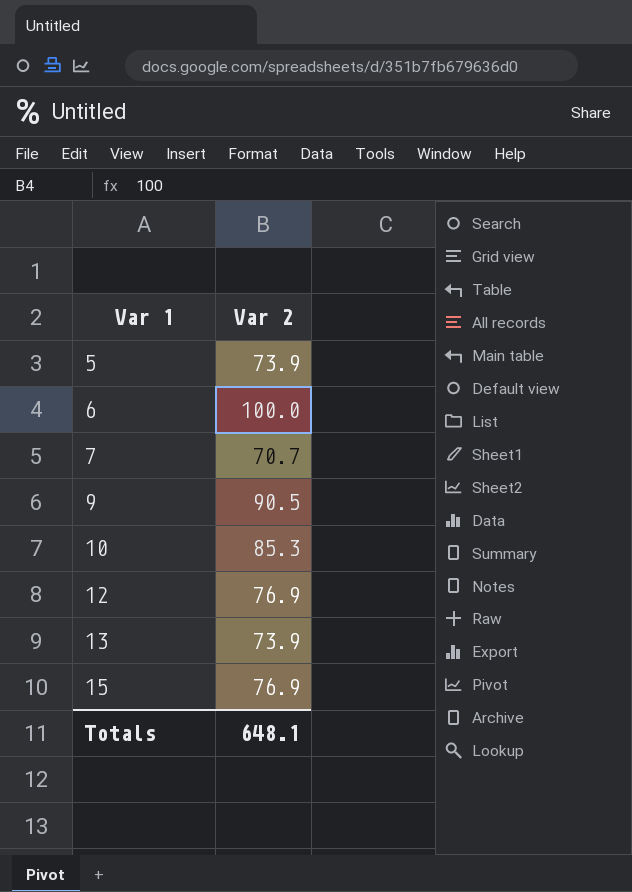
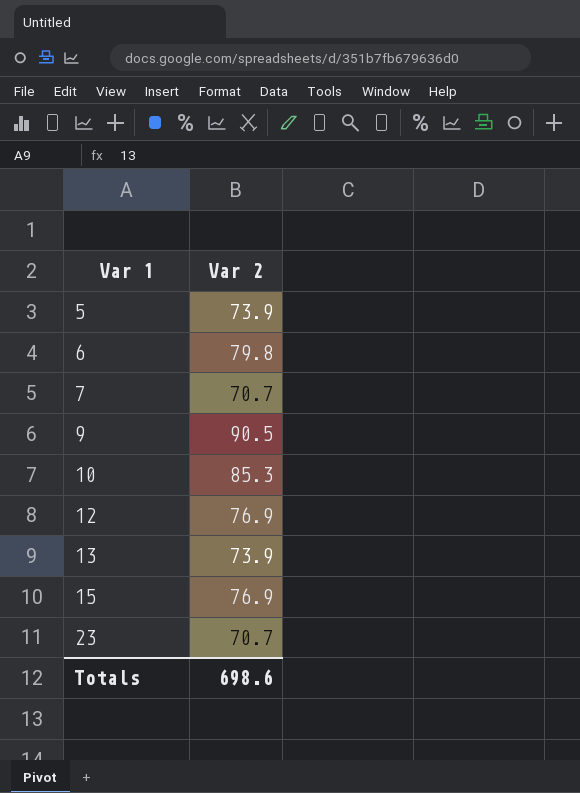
6 | Var 2: 100.0 -> 79.8
row 23: none -> 70.7
Totals | Var 2: 648.1 -> 698.6

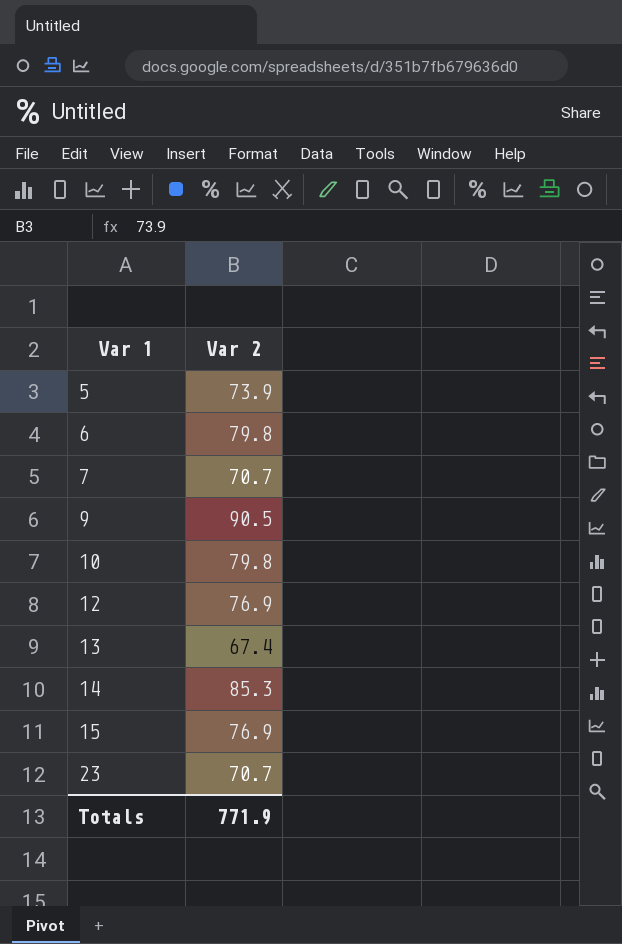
10 | Var 2: 85.3 -> 79.8
13 | Var 2: 73.9 -> 67.4
row 14: none -> 85.3
Totals | Var 2: 698.6 -> 771.9

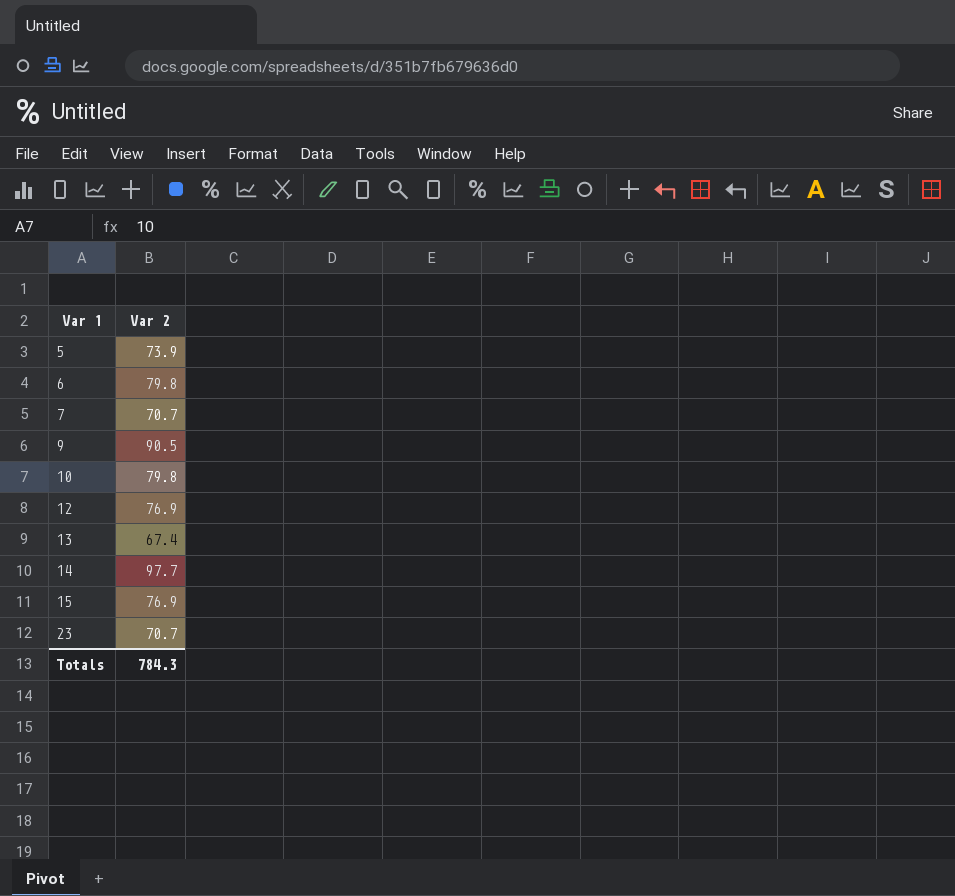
14 | Var 2: 85.3 -> 97.7
Totals | Var 2: 771.9 -> 784.3

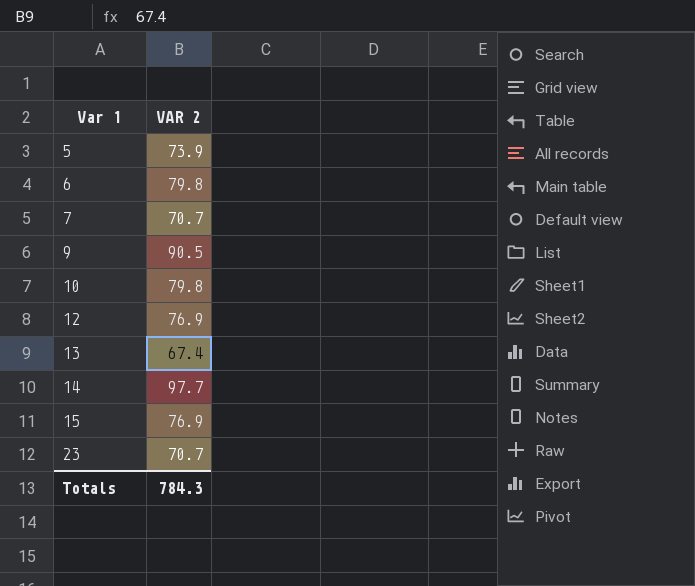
column name: Var 2 -> VAR 2

